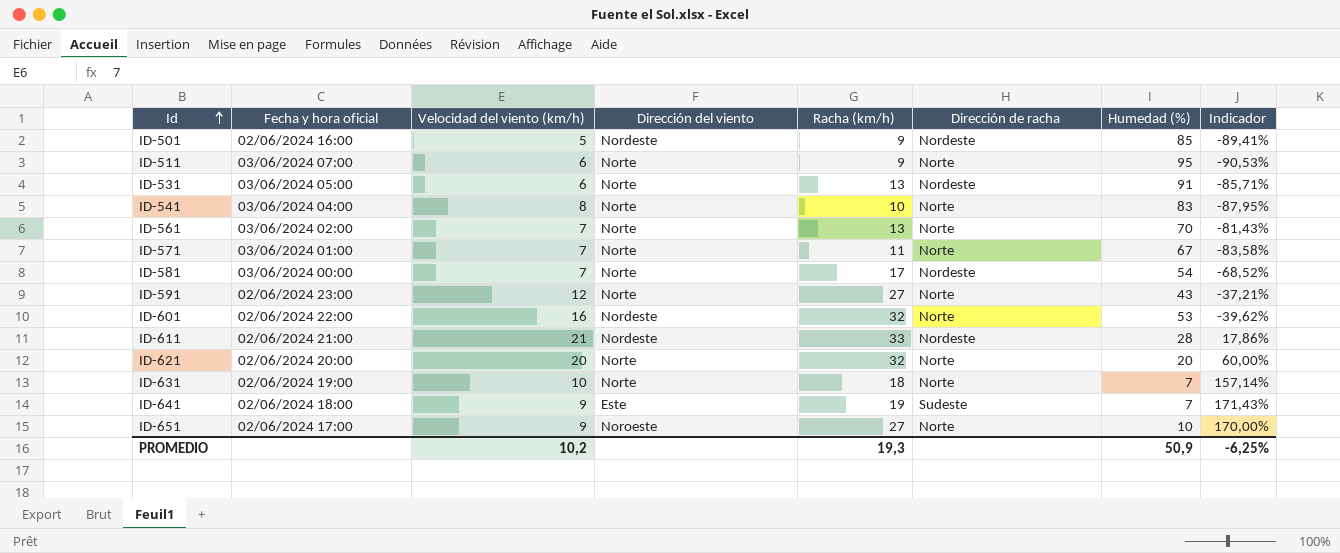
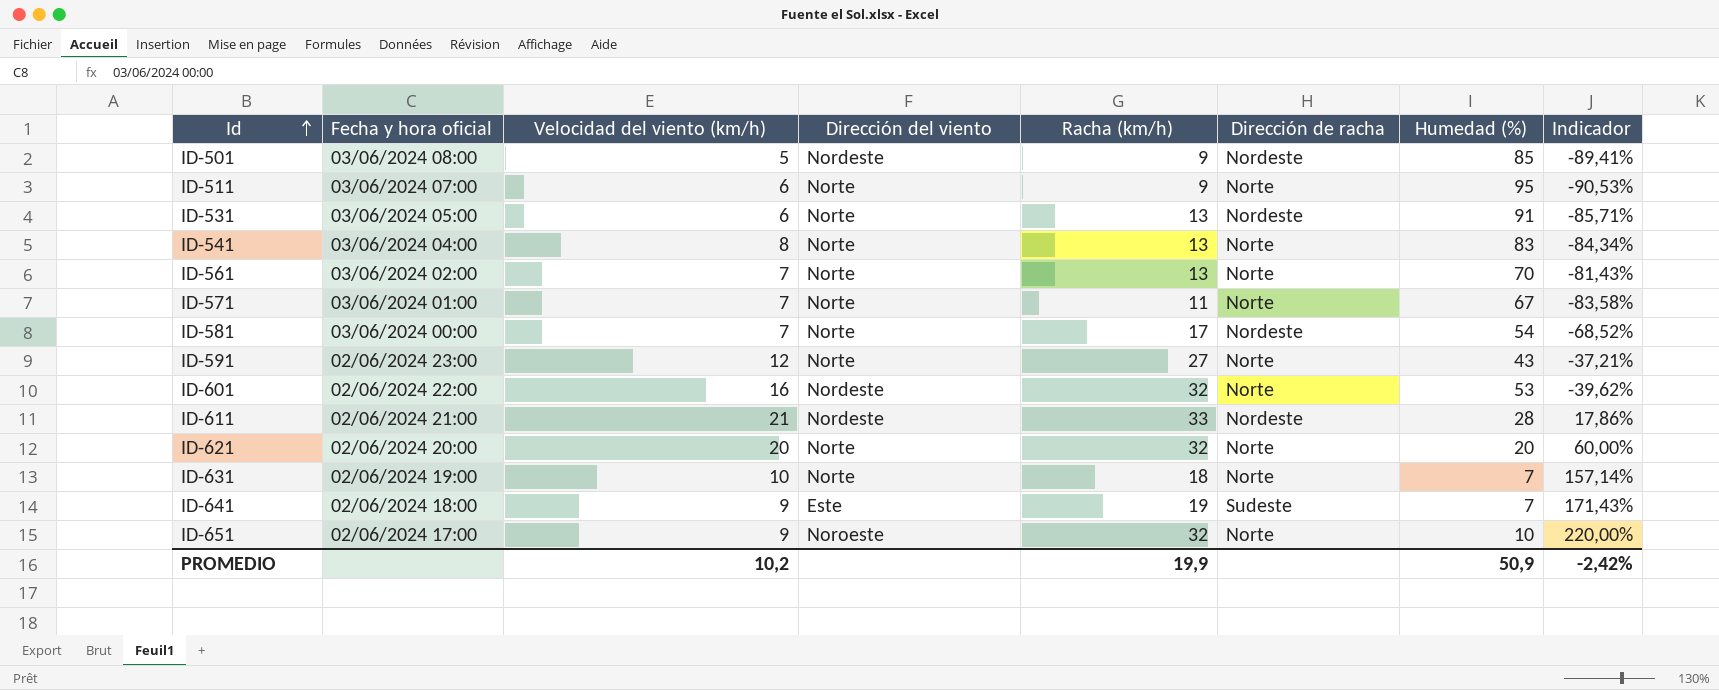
ID-501 | Fecha y hora oficial: 02/06/2024 16:00 -> 03/06/2024 08:00
ID-541 | Racha (km/h): 10 -> 13
ID-541 | Indicador: -87,95% -> -84,34%
ID-651 | Racha (km/h): 27 -> 32
ID-651 | Indicador: 170,00% -> 220,00%
PROMEDIO | Racha (km/h): 19,3 -> 19,9
PROMEDIO | Indicador: -6,25% -> -2,42%

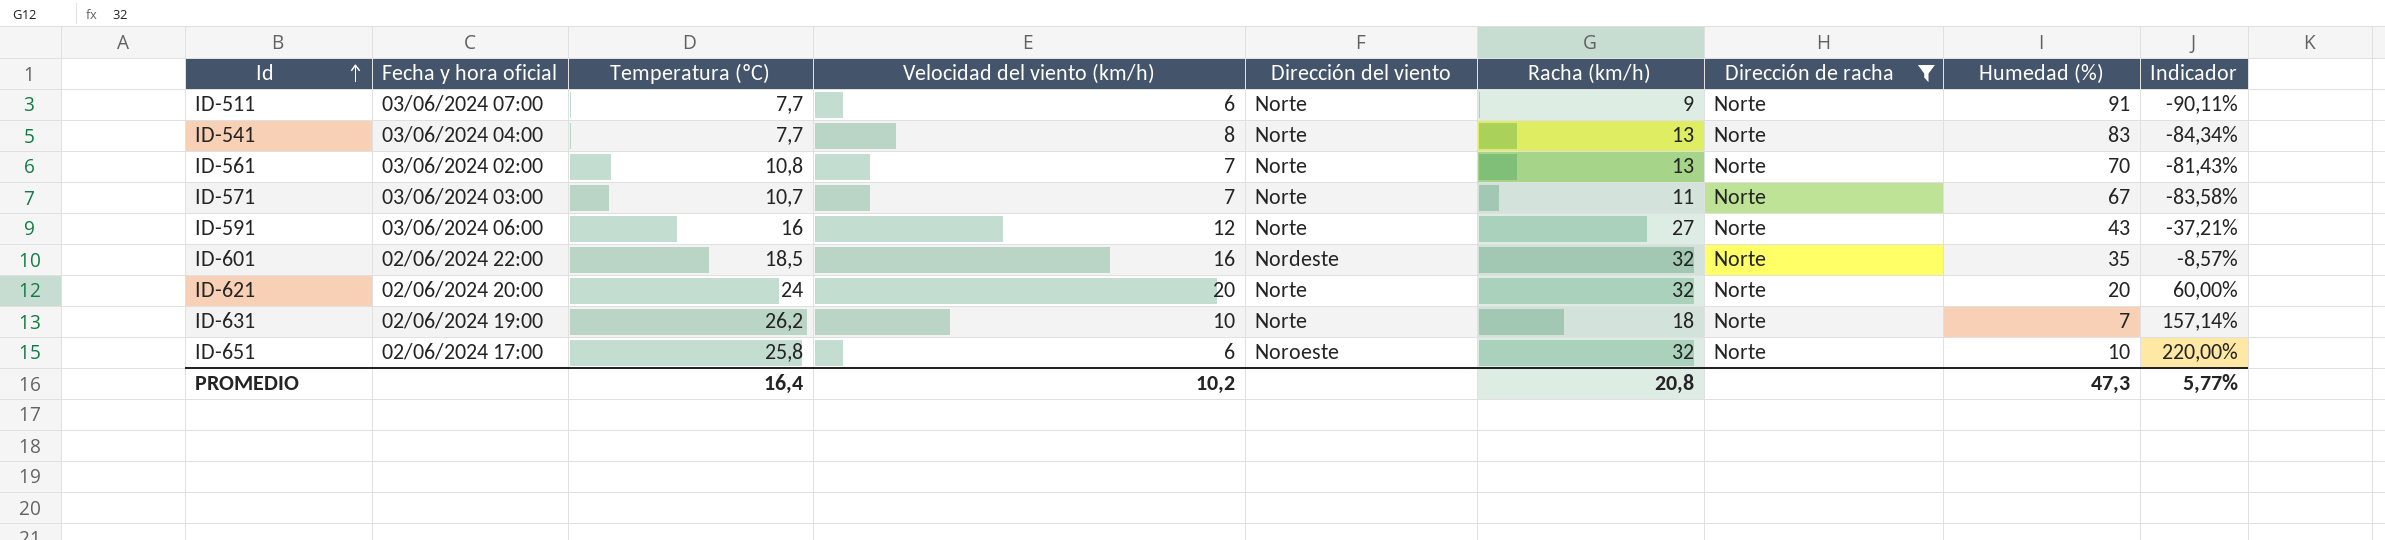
filter: none -> Dirección de racha = Norte
column Temperatura (ºC) | position: none -> 3
ID-511 | Humedad (%): 95 -> 91
ID-511 | Indicador: -90,53% -> -90,11%
ID-571 | Fecha y hora oficial: 03/06/2024 01:00 -> 03/06/2024 03:00
ID-591 | Fecha y hora oficial: 02/06/2024 23:00 -> 03/06/2024 06:00
ID-601 | Humedad (%): 53 -> 35
ID-601 | Indicador: -39,62% -> -8,57%
ID-651 | Velocidad del viento (km/h): 9 -> 6
PROMEDIO | Racha (km/h): 19,9 -> 20,8
PROMEDIO | Humedad (%): 50,9 -> 47,3
PROMEDIO | Indicador: -2,42% -> 5,77%

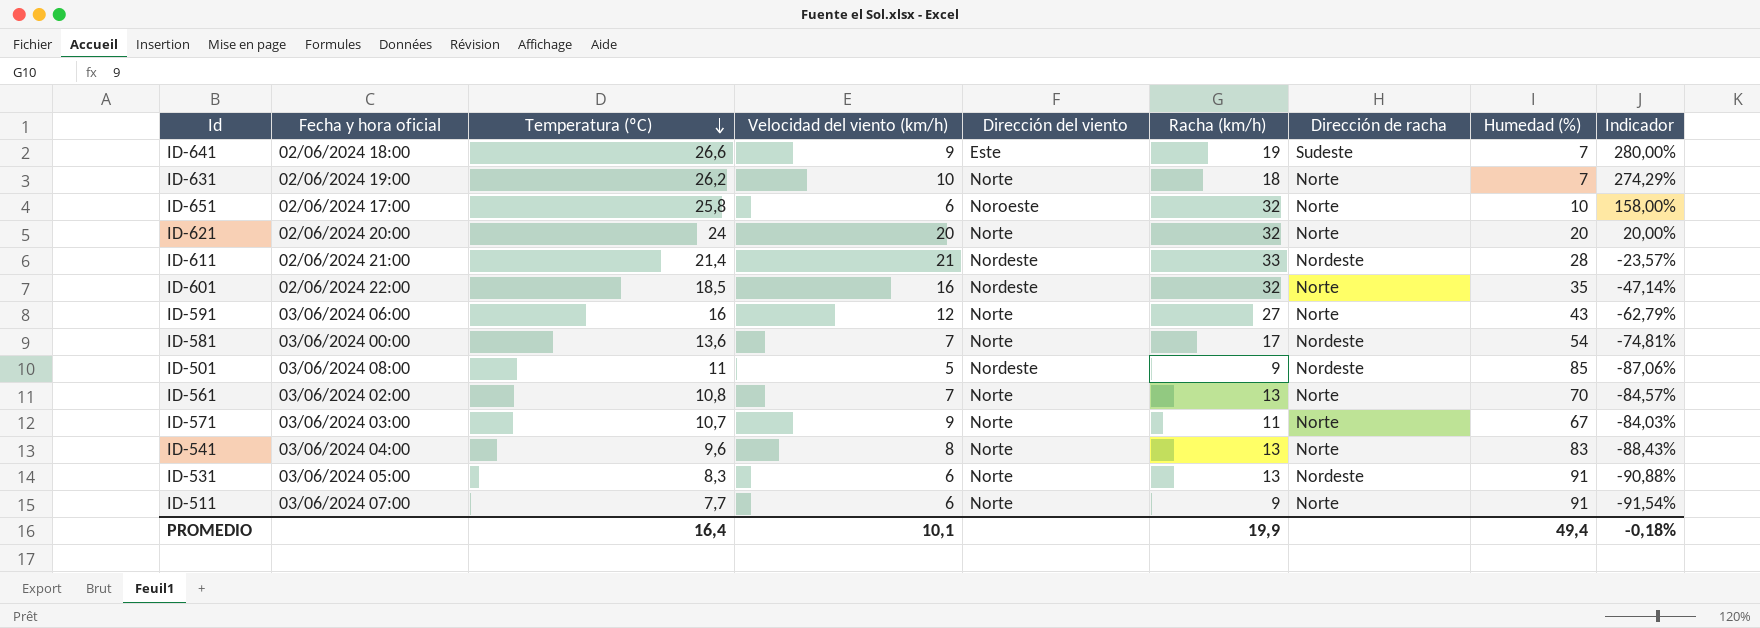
filter: Dirección de racha = Norte -> none
row order: Id ascending -> Temperatura (ºC) descending
column Indicador | formula: ([Racha (km/h)] - [Humedad (%)]) / [Humedad (%)] -> ([Temperatura (ºC)] - [Humedad (%)]) / [Humedad (%)]
ID-571 | Velocidad del viento (km/h): 7 -> 9
ID-541 | Temperatura (ºC): 7,7 -> 9,6
PROMEDIO | Velocidad del viento (km/h): 10,2 -> 10,1
PROMEDIO | Racha (km/h): 20,8 -> 19,9
PROMEDIO | Humedad (%): 47,3 -> 49,4
PROMEDIO | Indicador: 5,77% -> -0,18%

